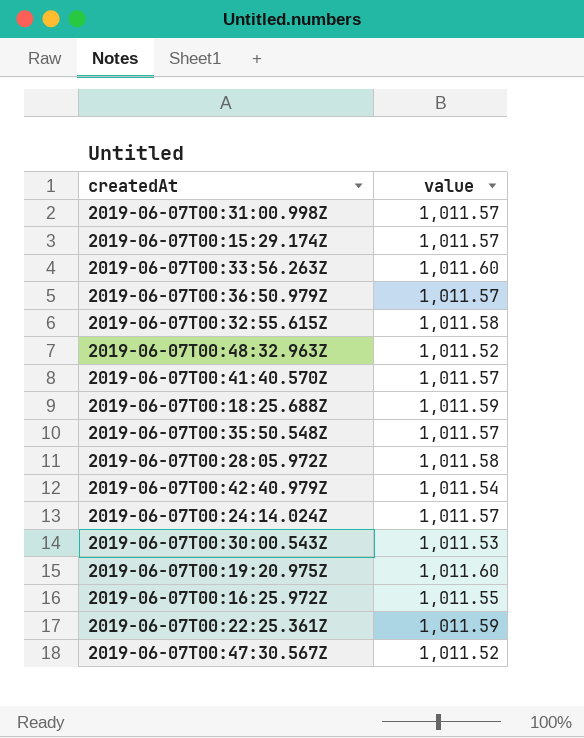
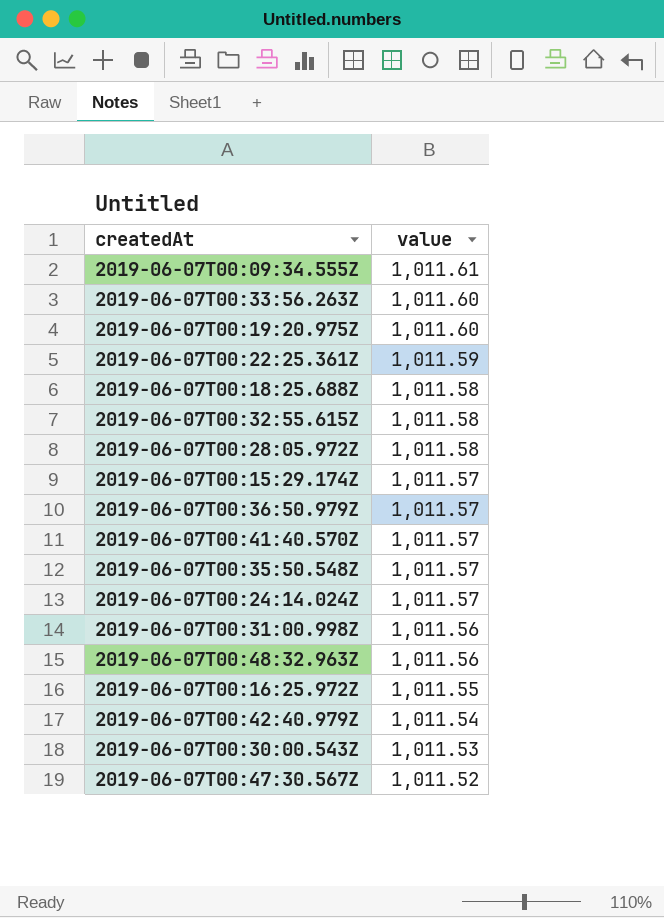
row order: none -> value descending
row 2019-06-07T00:09:34.555Z: none -> 1,011.61
2019-06-07T00:18:25.688Z | value: 1,011.59 -> 1,011.58
2019-06-07T00:31:00.998Z | value: 1,011.57 -> 1,011.56
2019-06-07T00:48:32.963Z | value: 1,011.52 -> 1,011.56

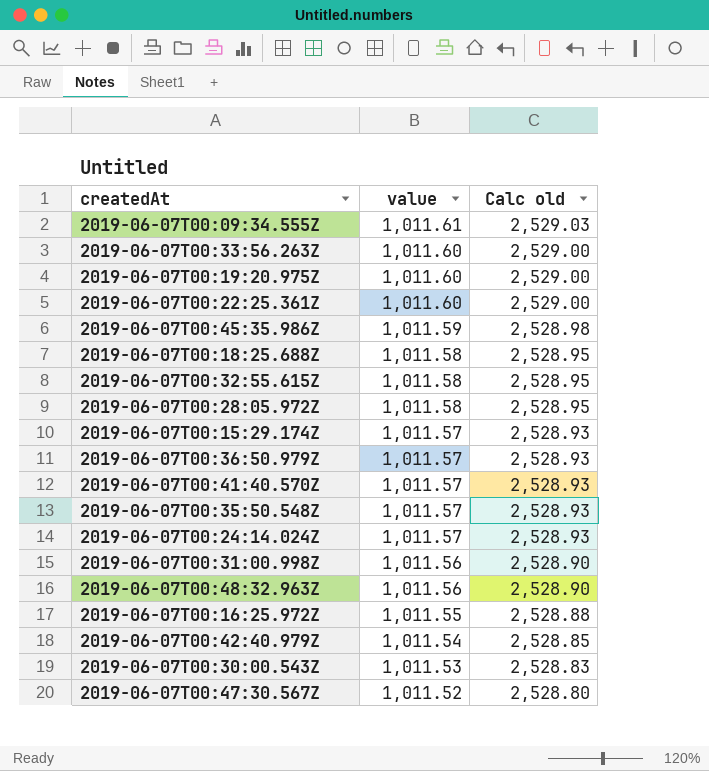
column Calc old | formula: none -> [value] * 2.5
2019-06-07T00:22:25.361Z | value: 1,011.59 -> 1,011.60
row 2019-06-07T00:45:35.986Z: none -> 1,011.59 | 2,528.98

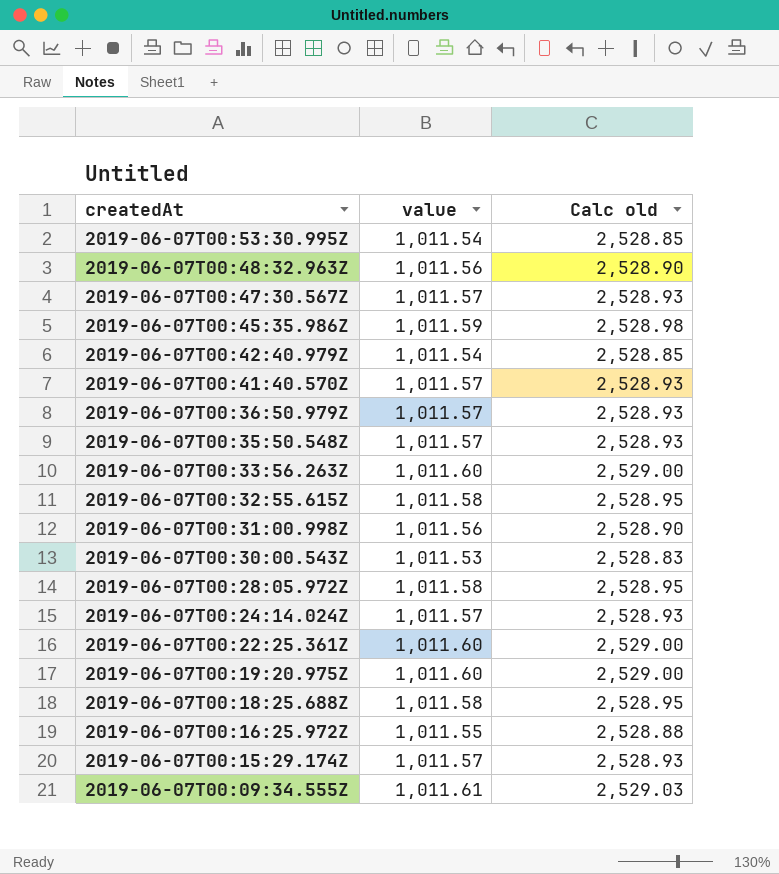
row order: value descending -> createdAt descending
row 2019-06-07T00:53:30.995Z: none -> 1,011.54 | 2,528.85
2019-06-07T00:47:30.567Z | value: 1,011.52 -> 1,011.57
2019-06-07T00:47:30.567Z | Calc old: 2,528.80 -> 2,528.93

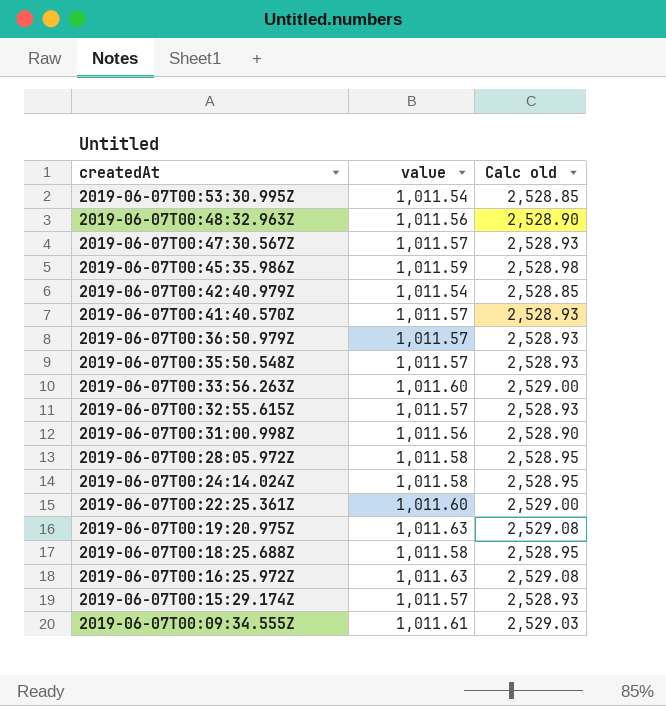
row 2019-06-07T00:30:00.543Z: 1,011.53 | 2,528.83 -> none
2019-06-07T00:32:55.615Z | value: 1,011.58 -> 1,011.57
2019-06-07T00:32:55.615Z | Calc old: 2,528.95 -> 2,528.93
2019-06-07T00:24:14.024Z | value: 1,011.57 -> 1,011.58
2019-06-07T00:24:14.024Z | Calc old: 2,528.93 -> 2,528.95
2019-06-07T00:19:20.975Z | value: 1,011.60 -> 1,011.63
2019-06-07T00:19:20.975Z | Calc old: 2,529.00 -> 2,529.08
2019-06-07T00:16:25.972Z | value: 1,011.55 -> 1,011.63
2019-06-07T00:16:25.972Z | Calc old: 2,528.88 -> 2,529.08

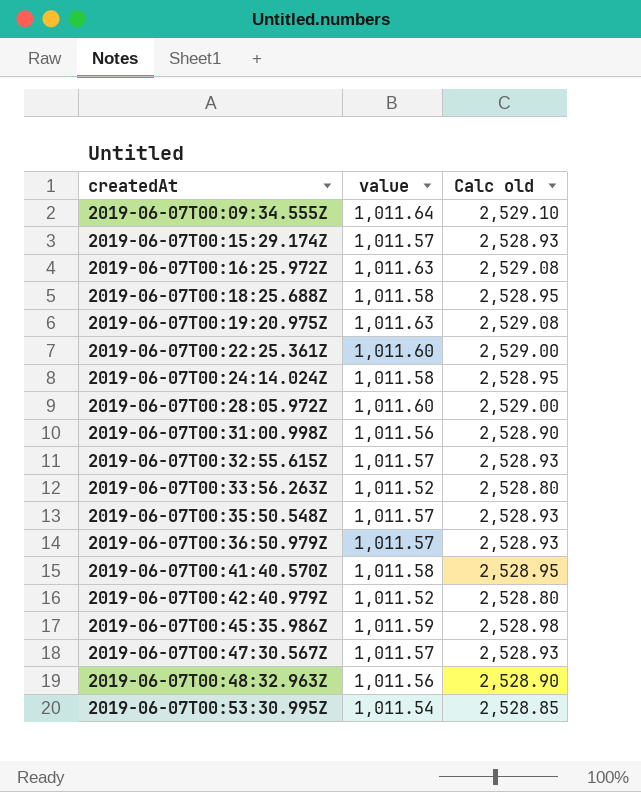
row order: createdAt descending -> createdAt ascending
2019-06-07T00:09:34.555Z | value: 1,011.61 -> 1,011.64
2019-06-07T00:09:34.555Z | Calc old: 2,529.03 -> 2,529.10
2019-06-07T00:28:05.972Z | value: 1,011.58 -> 1,011.60
2019-06-07T00:28:05.972Z | Calc old: 2,528.95 -> 2,529.00
2019-06-07T00:33:56.263Z | value: 1,011.60 -> 1,011.52
2019-06-07T00:33:56.263Z | Calc old: 2,529.00 -> 2,528.80
2019-06-07T00:41:40.570Z | value: 1,011.57 -> 1,011.58
2019-06-07T00:41:40.570Z | Calc old: 2,528.93 -> 2,528.95
2019-06-07T00:42:40.979Z | value: 1,011.54 -> 1,011.52
2019-06-07T00:42:40.979Z | Calc old: 2,528.85 -> 2,528.80

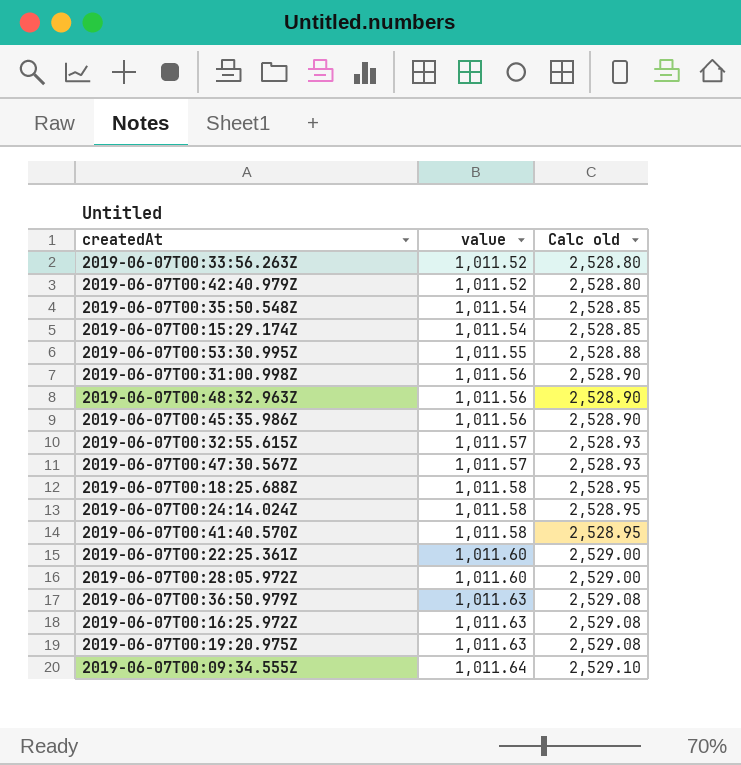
row order: createdAt ascending -> value ascending
2019-06-07T00:35:50.548Z | value: 1,011.57 -> 1,011.54
2019-06-07T00:35:50.548Z | Calc old: 2,528.93 -> 2,528.85
2019-06-07T00:15:29.174Z | value: 1,011.57 -> 1,011.54
2019-06-07T00:15:29.174Z | Calc old: 2,528.93 -> 2,528.85
2019-06-07T00:53:30.995Z | value: 1,011.54 -> 1,011.55
2019-06-07T00:53:30.995Z | Calc old: 2,528.85 -> 2,528.88
2019-06-07T00:45:35.986Z | value: 1,011.59 -> 1,011.56
2019-06-07T00:45:35.986Z | Calc old: 2,528.98 -> 2,528.90
2019-06-07T00:36:50.979Z | value: 1,011.57 -> 1,011.63
2019-06-07T00:36:50.979Z | Calc old: 2,528.93 -> 2,529.08

